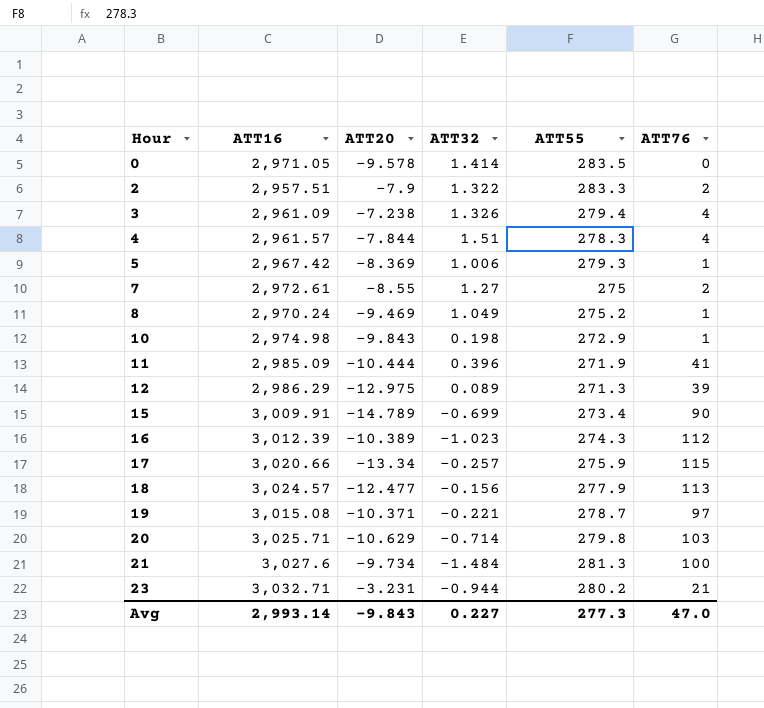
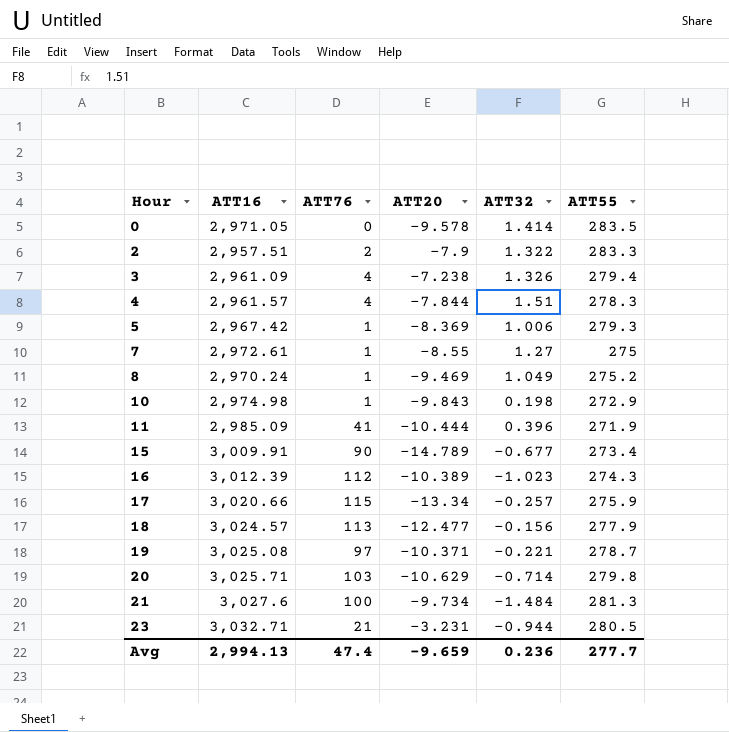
column ATT76 | position: 6 -> 3
row 12: 2,986.29 | -12.975 | 0.089 | 271.3 | 39 -> none
7 | ATT76: 2 -> 1
15 | ATT32: -0.699 -> -0.677
19 | ATT16: 3,015.08 -> 3,025.08
23 | ATT55: 280.2 -> 280.5
Avg | ATT16: 2,993.14 -> 2,994.13
Avg | ATT76: 47.0 -> 47.4
Avg | ATT20: -9.843 -> -9.659
Avg | ATT32: 0.227 -> 0.236
Avg | ATT55: 277.3 -> 277.7

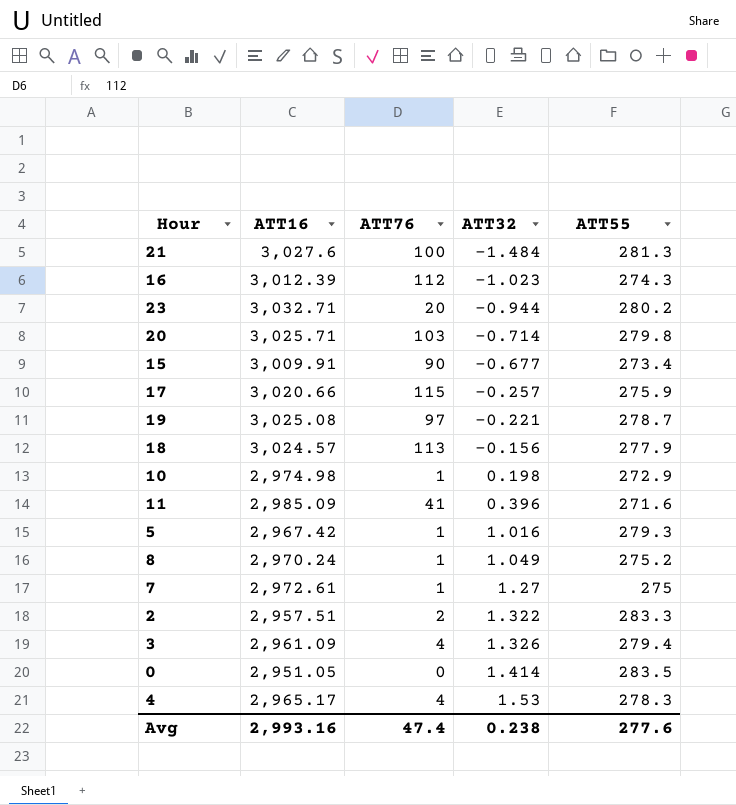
row order: Hour ascending -> ATT32 ascending
column ATT20 | position: 4 -> none
23 | ATT76: 21 -> 20
23 | ATT55: 280.5 -> 280.2
11 | ATT55: 271.9 -> 271.6
5 | ATT32: 1.006 -> 1.016
0 | ATT16: 2,971.05 -> 2,951.05
4 | ATT16: 2,961.57 -> 2,965.17
4 | ATT32: 1.51 -> 1.53
Avg | ATT16: 2,994.13 -> 2,993.16
Avg | ATT32: 0.236 -> 0.238
Avg | ATT55: 277.7 -> 277.6

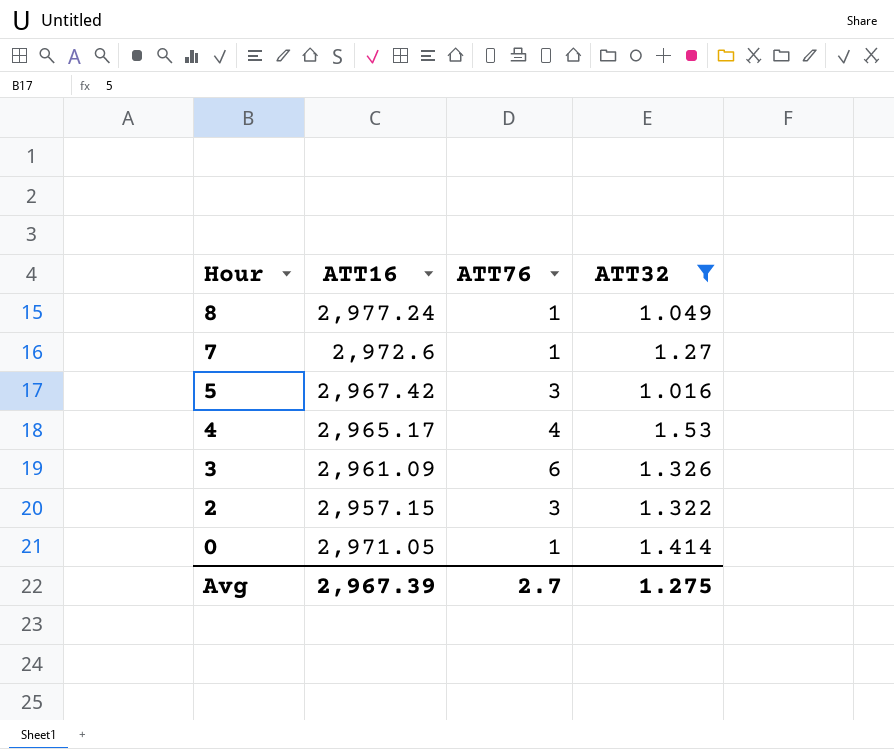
filter: none -> ATT32 >= 1.016
row order: ATT32 ascending -> Hour descending
column ATT55 | position: 5 -> none
8 | ATT16: 2,970.24 -> 2,977.24
7 | ATT16: 2,972.61 -> 2,972.6
5 | ATT76: 1 -> 3
3 | ATT76: 4 -> 6
2 | ATT16: 2,957.51 -> 2,957.15
2 | ATT76: 2 -> 3
0 | ATT16: 2,951.05 -> 2,971.05
0 | ATT76: 0 -> 1
Avg | ATT16: 2,993.16 -> 2,967.39
Avg | ATT76: 47.4 -> 2.7
Avg | ATT32: 0.238 -> 1.275

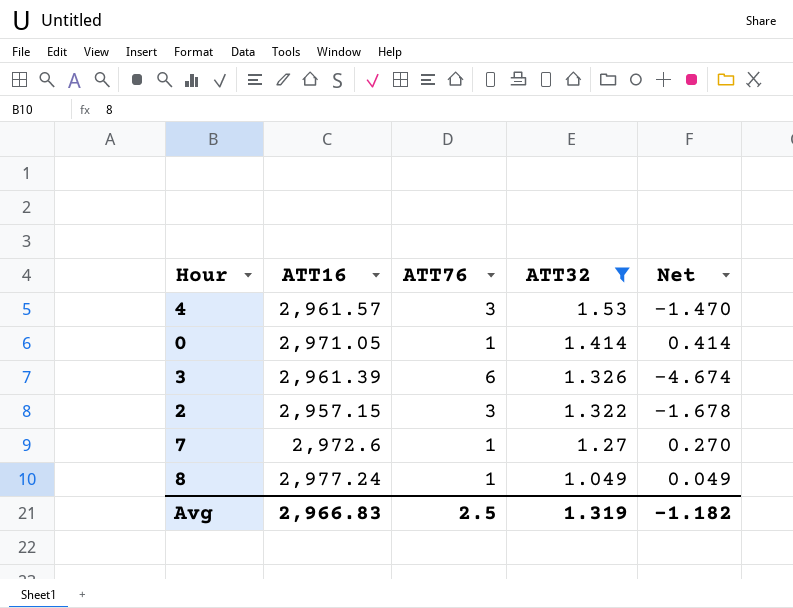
row order: Hour descending -> ATT32 descending
column Net | formula: none -> [ATT32] - [ATT76]
row 5: 2,967.42 | 3 | 1.016 -> none
4 | ATT16: 2,965.17 -> 2,961.57
4 | ATT76: 4 -> 3
3 | ATT16: 2,961.09 -> 2,961.39
Avg | ATT16: 2,967.39 -> 2,966.83
Avg | ATT76: 2.7 -> 2.5
Avg | ATT32: 1.275 -> 1.319

